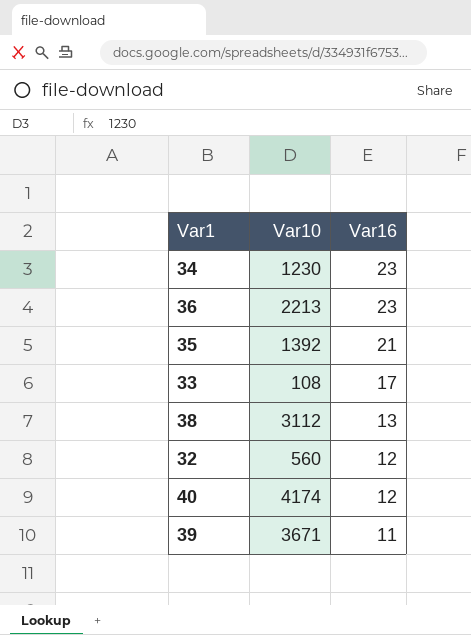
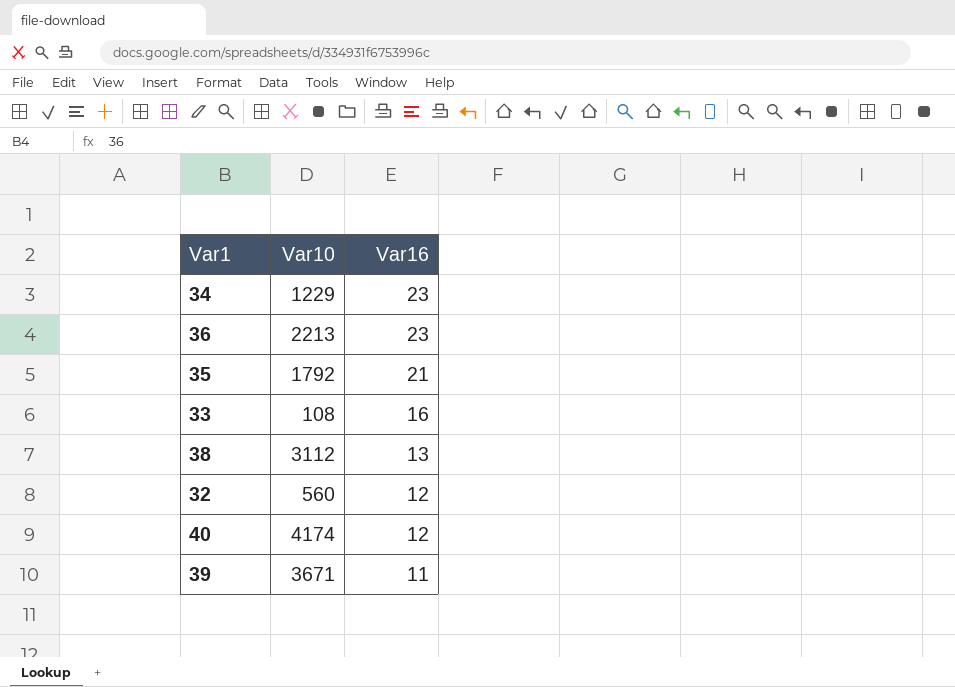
34 | Var10: 1230 -> 1229
35 | Var10: 1392 -> 1792
33 | Var16: 17 -> 16

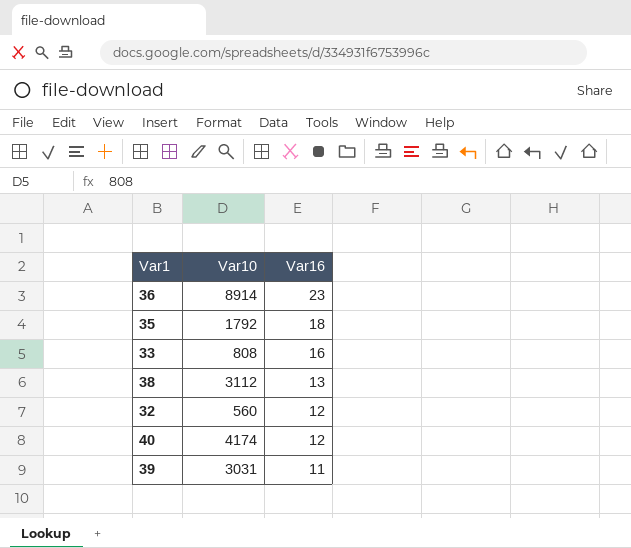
row 34: 1229 | 23 -> none
36 | Var10: 2213 -> 8914
35 | Var16: 21 -> 18
33 | Var10: 108 -> 808
39 | Var10: 3671 -> 3031

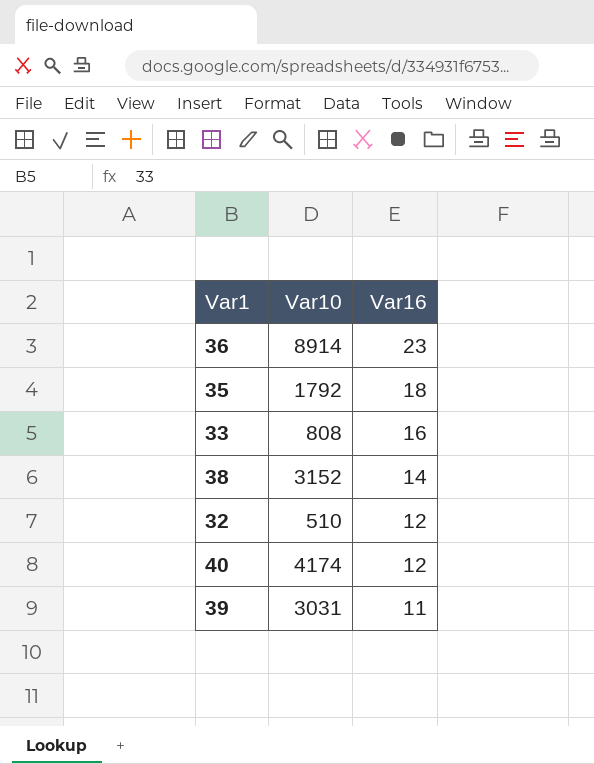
38 | Var10: 3112 -> 3152
38 | Var16: 13 -> 14
32 | Var10: 560 -> 510

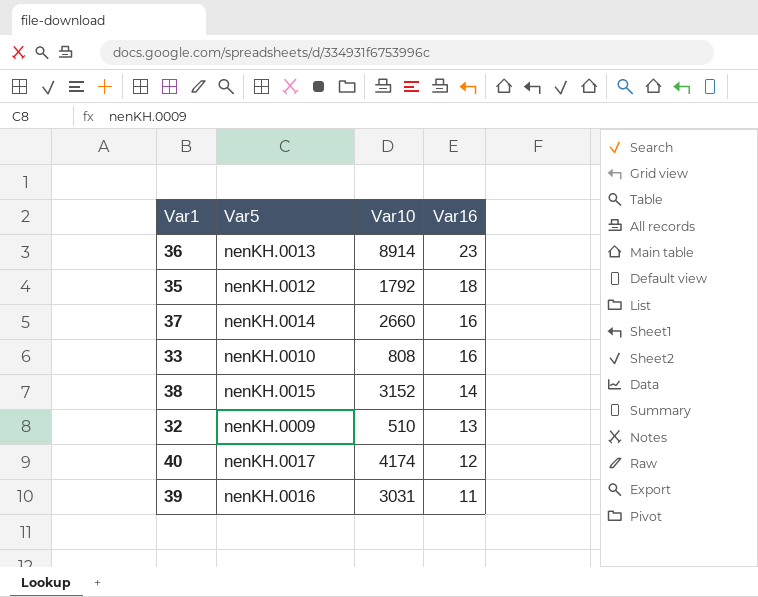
column Var5 | position: none -> 2
row 37: none -> nenKH.0014 | 2660 | 16
32 | Var16: 12 -> 13

